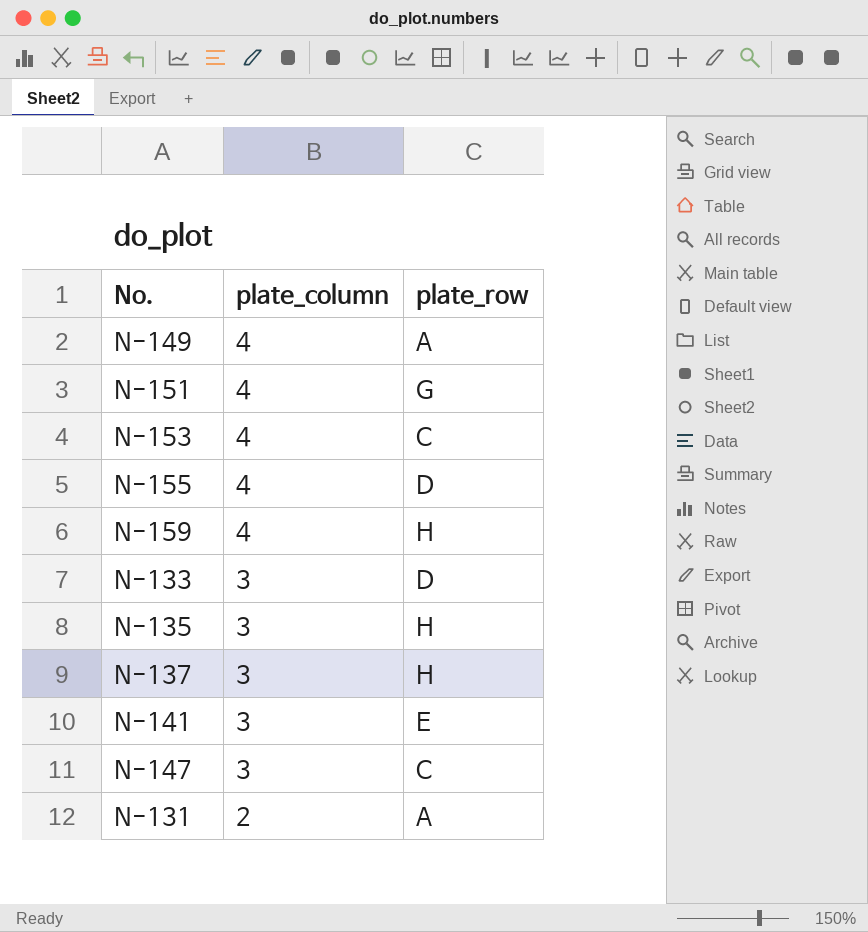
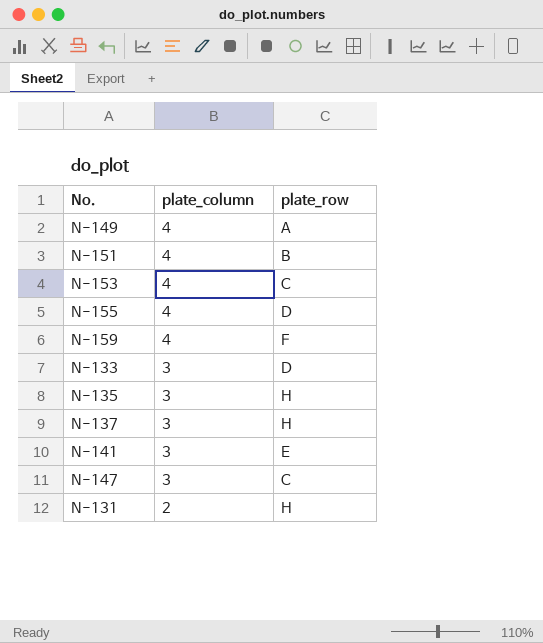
N-151 | plate_row: G -> B
N-159 | plate_row: H -> F
N-131 | plate_row: A -> H

